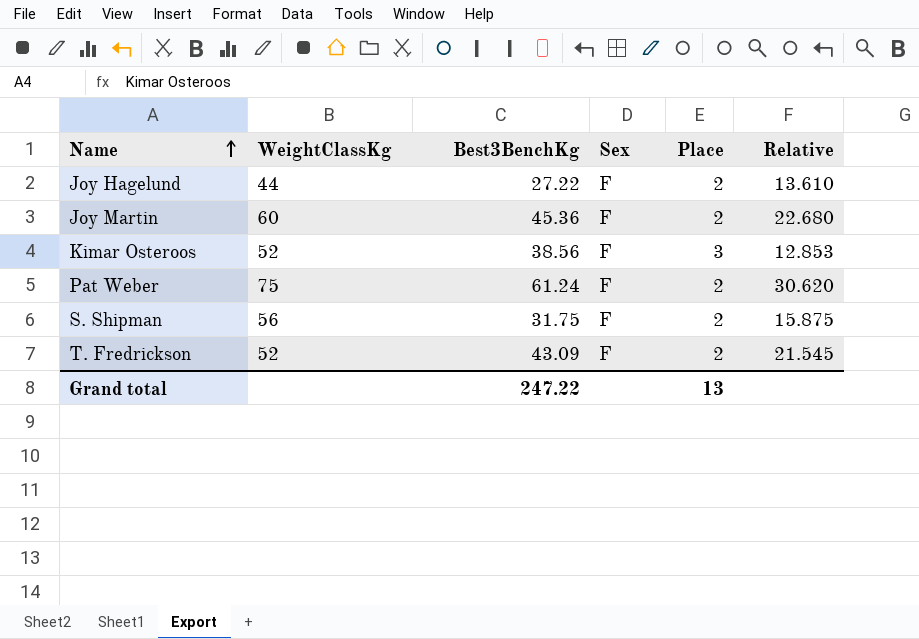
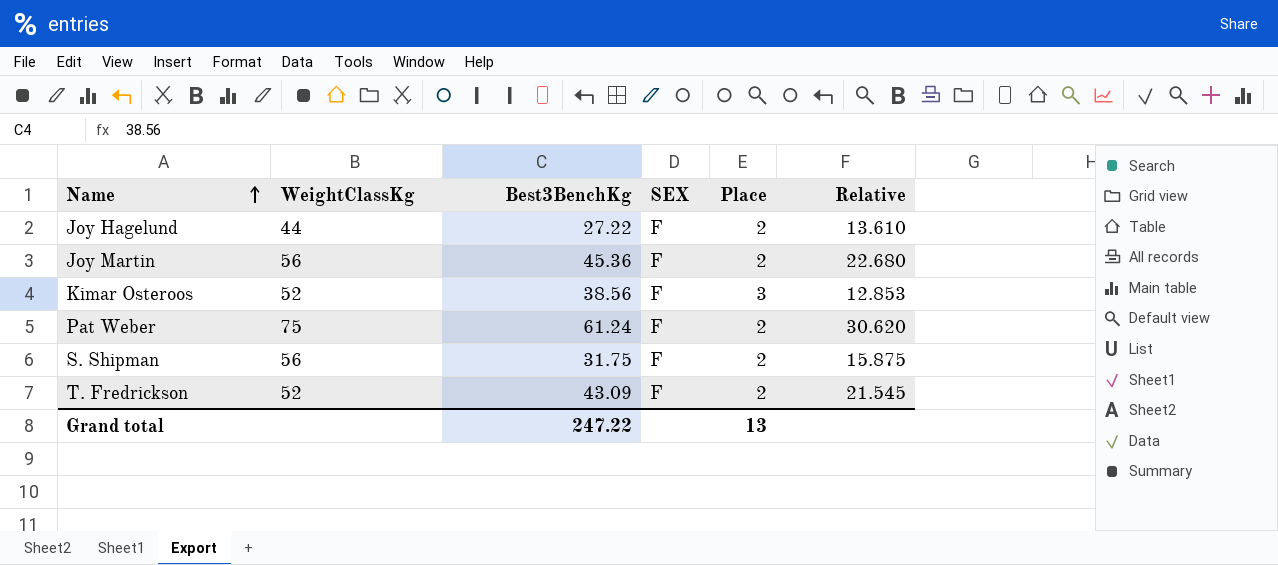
column name: Sex -> SEX
Joy Martin | WeightClassKg: 60 -> 56

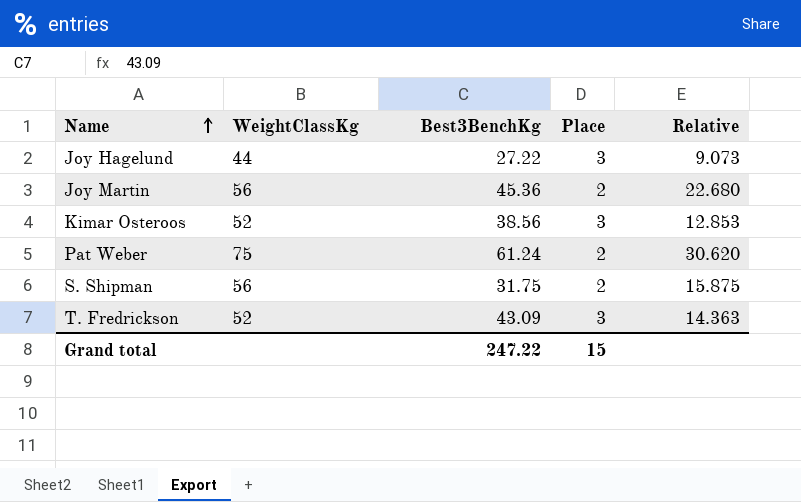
column SEX | position: 4 -> none
Joy Hagelund | Place: 2 -> 3
Joy Hagelund | Relative: 13.610 -> 9.073
T. Fredrickson | Place: 2 -> 3
T. Fredrickson | Relative: 21.545 -> 14.363
Grand total | Place: 13 -> 15

